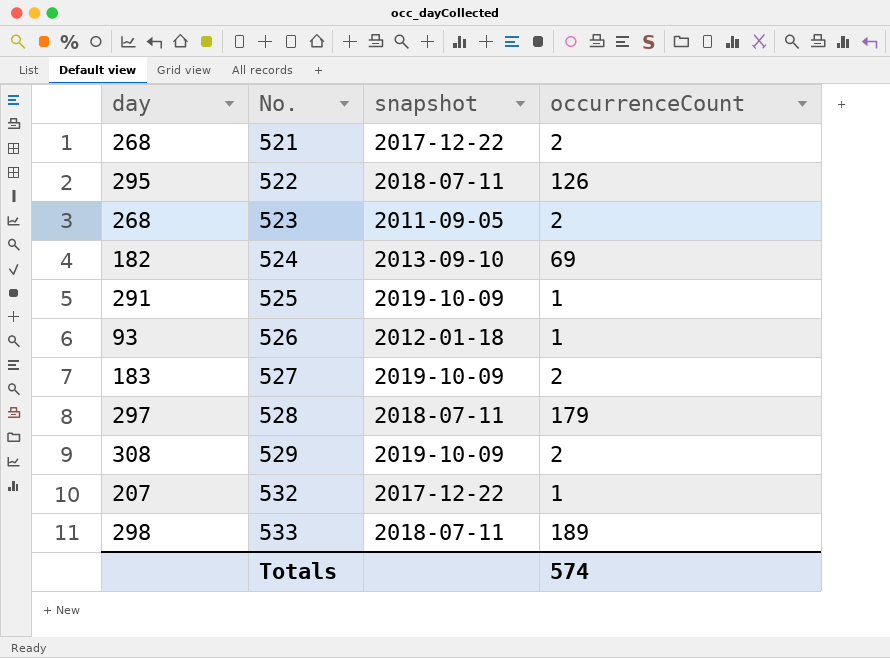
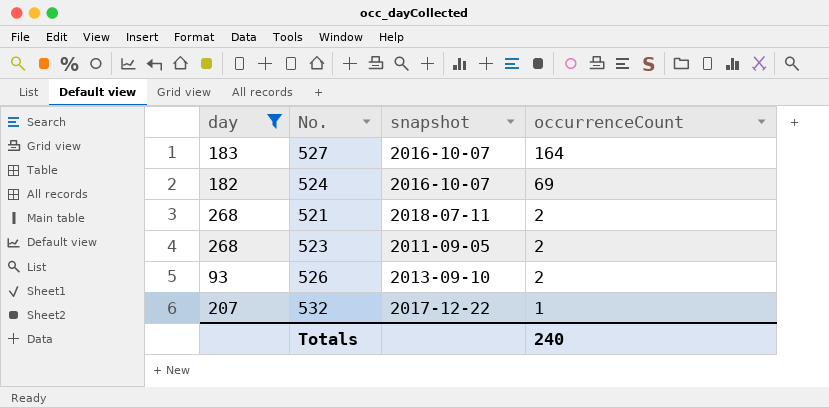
filter: none -> day <= 268
row order: No. ascending -> occurrenceCount descending
527 | snapshot: 2019-10-09 -> 2016-10-07
527 | occurrenceCount: 2 -> 164
524 | snapshot: 2013-09-10 -> 2016-10-07
521 | snapshot: 2017-12-22 -> 2018-07-11
526 | snapshot: 2012-01-18 -> 2013-09-10
526 | occurrenceCount: 1 -> 2
Totals | occurrenceCount: 574 -> 240

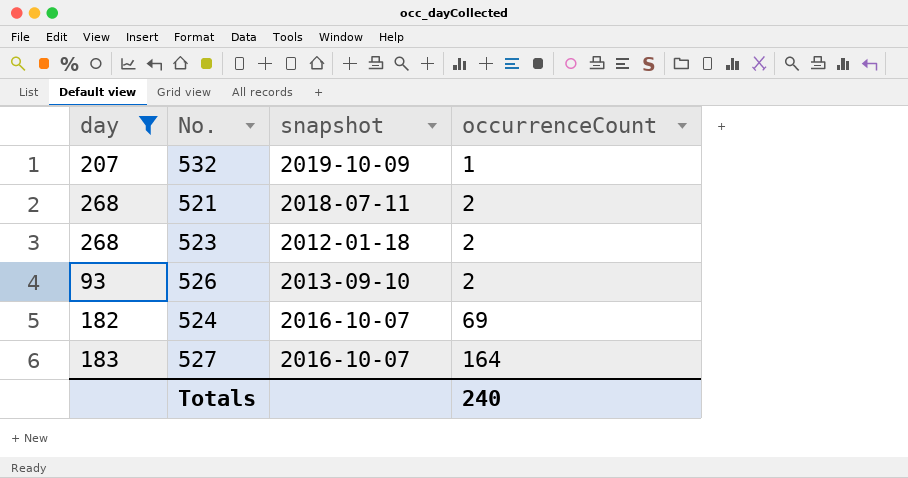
row order: occurrenceCount descending -> occurrenceCount ascending
532 | snapshot: 2017-12-22 -> 2019-10-09
523 | snapshot: 2011-09-05 -> 2012-01-18

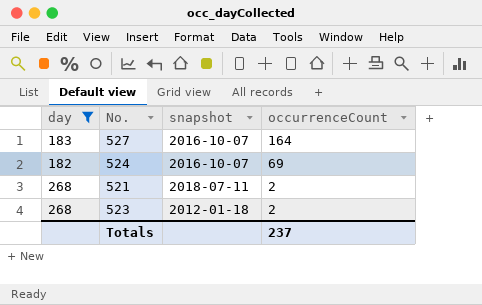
row order: occurrenceCount ascending -> occurrenceCount descending
row 532: 207 | 2019-10-09 | 1 -> none
row 526: 93 | 2013-09-10 | 2 -> none
Totals | occurrenceCount: 240 -> 237

